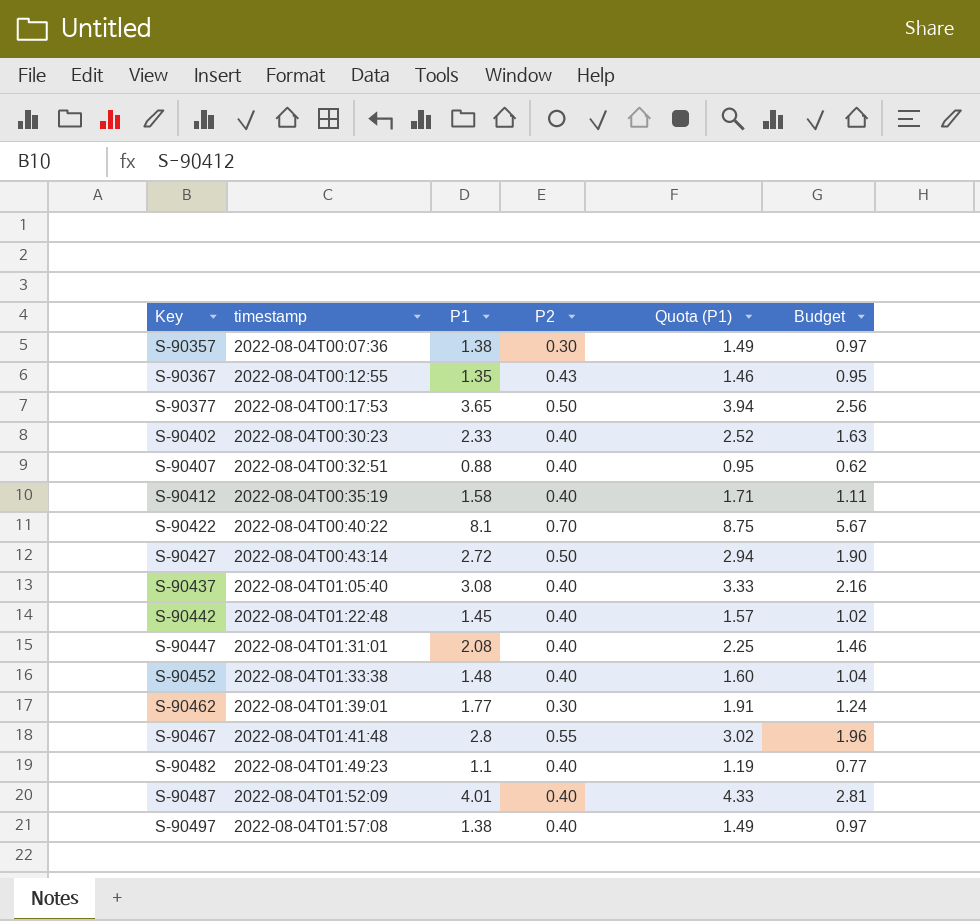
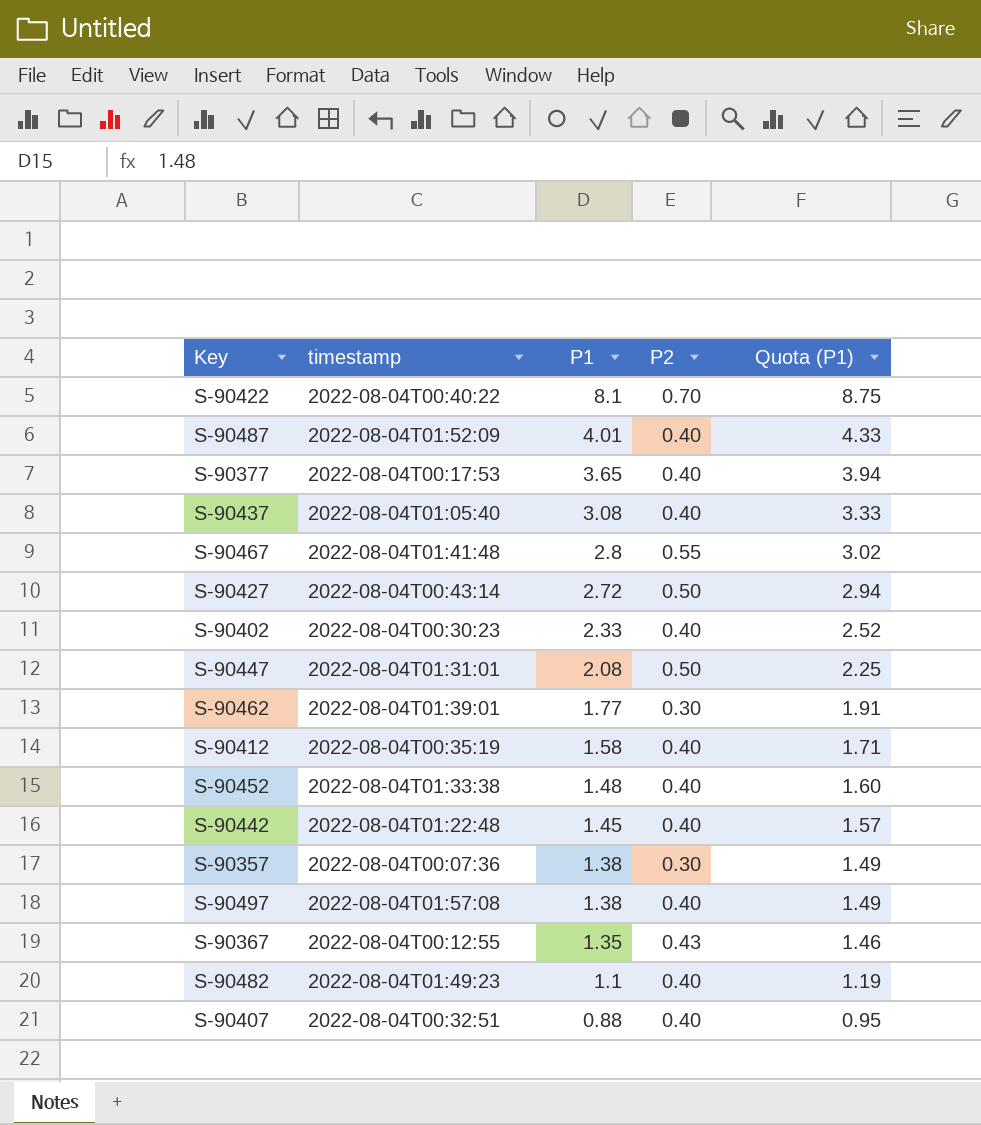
row order: Key ascending -> P1 descending
column Budget | formula: [P1] * 0.7 -> none
S-90377 | P2: 0.50 -> 0.40
S-90447 | P2: 0.40 -> 0.50

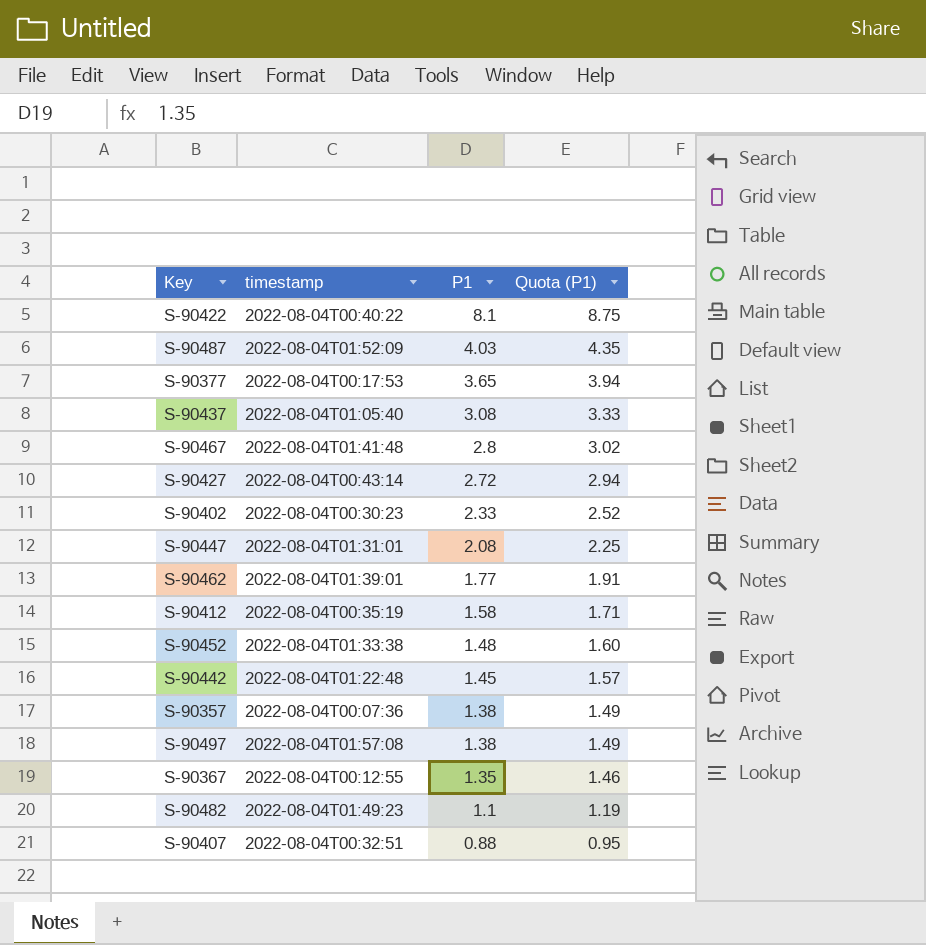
column P2 | position: 4 -> none
S-90487 | P1: 4.01 -> 4.03
S-90487 | Quota (P1): 4.33 -> 4.35

